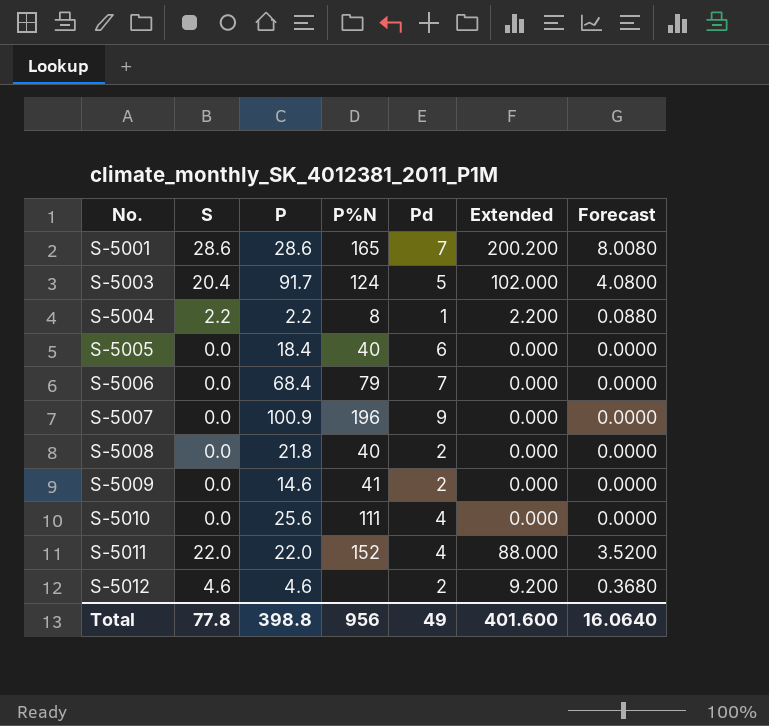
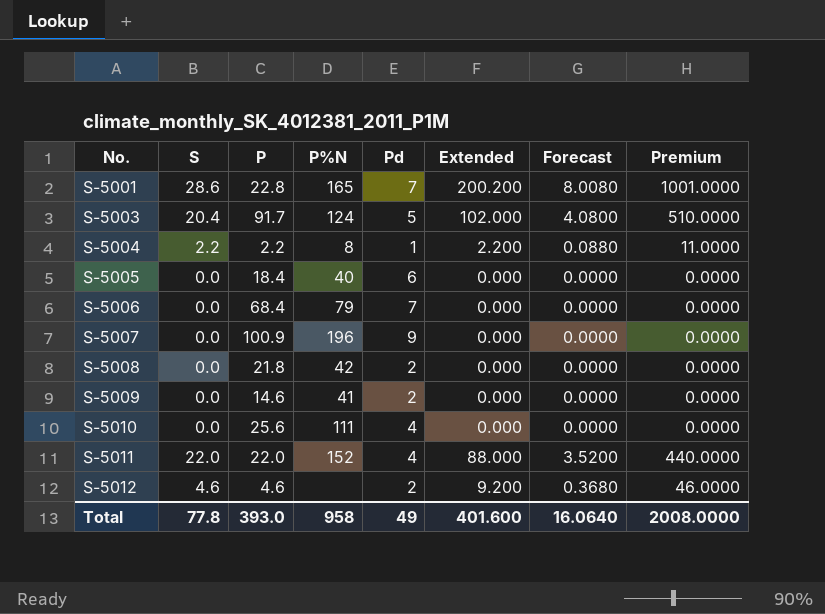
column Premium | formula: none -> [Extended] * 5
S-5001 | P: 28.6 -> 22.8
S-5008 | P%N: 40 -> 42
Total | P: 398.8 -> 393.0
Total | P%N: 956 -> 958

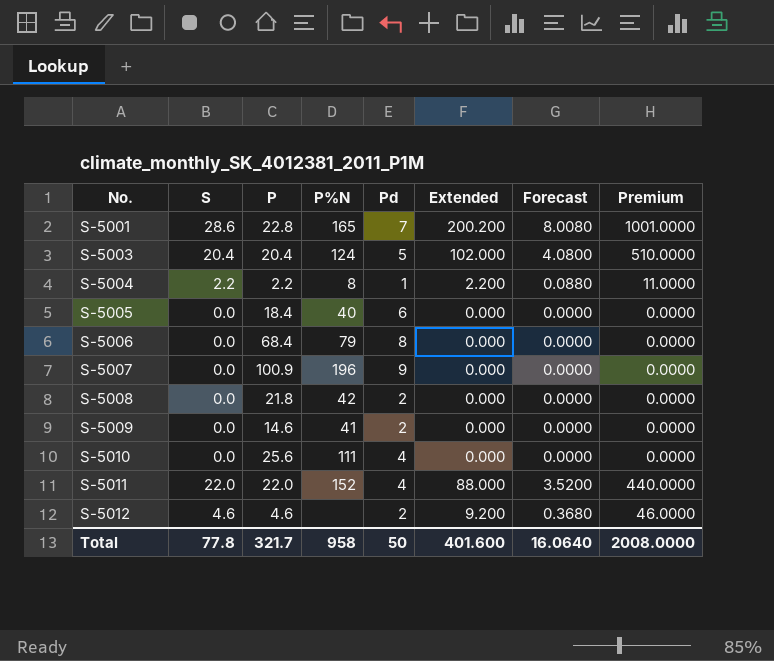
S-5003 | P: 91.7 -> 20.4
S-5006 | Pd: 7 -> 8
Total | P: 393.0 -> 321.7
Total | Pd: 49 -> 50

